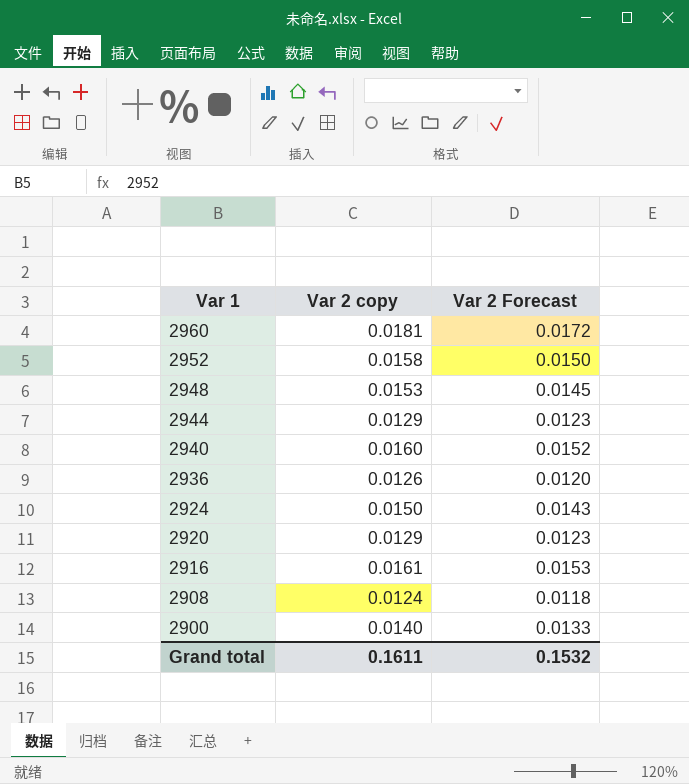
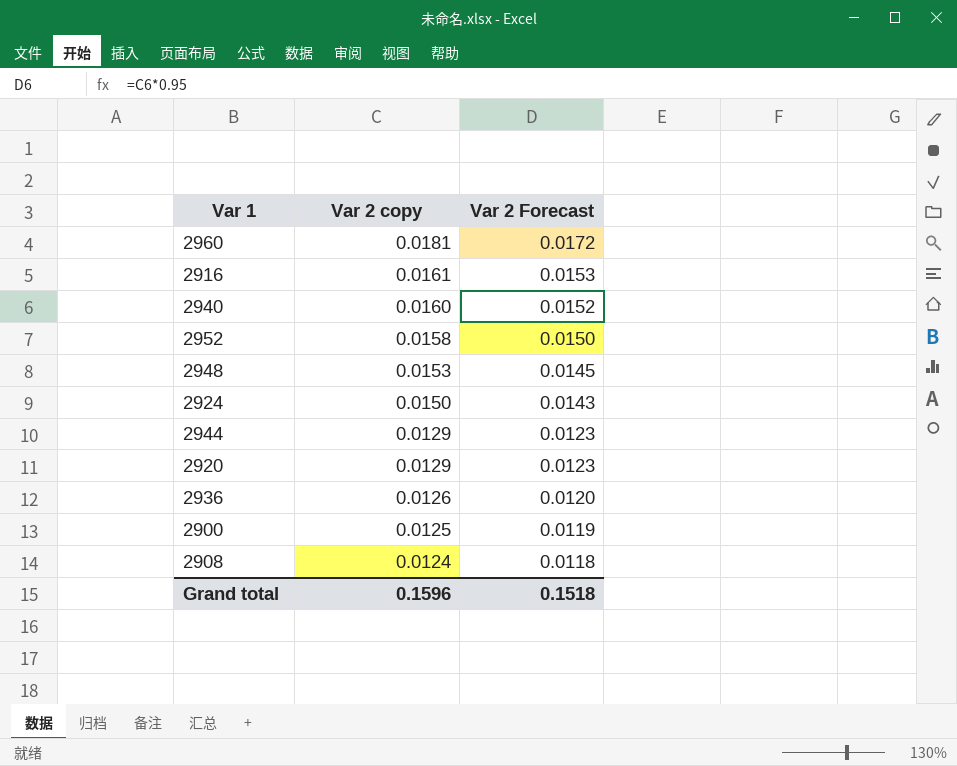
row order: Var 1 descending -> Var 2 copy descending
2900 | Var 2 copy: 0.0140 -> 0.0125
2900 | Var 2 Forecast: 0.0133 -> 0.0119
Grand total | Var 2 copy: 0.1611 -> 0.1596
Grand total | Var 2 Forecast: 0.1532 -> 0.1518

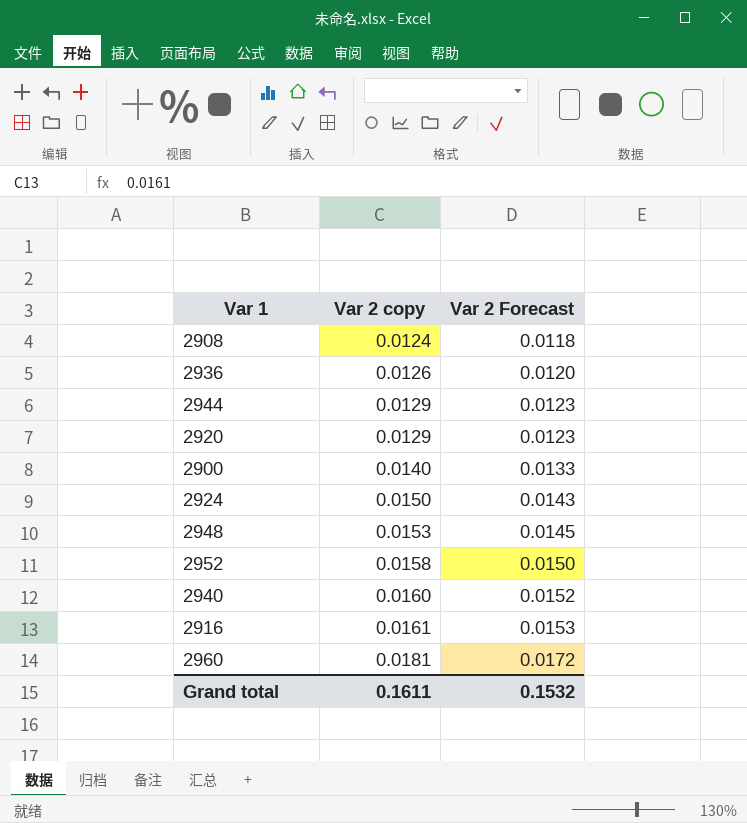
row order: Var 2 copy descending -> Var 2 copy ascending
2900 | Var 2 copy: 0.0125 -> 0.0140
2900 | Var 2 Forecast: 0.0119 -> 0.0133
Grand total | Var 2 copy: 0.1596 -> 0.1611
Grand total | Var 2 Forecast: 0.1518 -> 0.1532

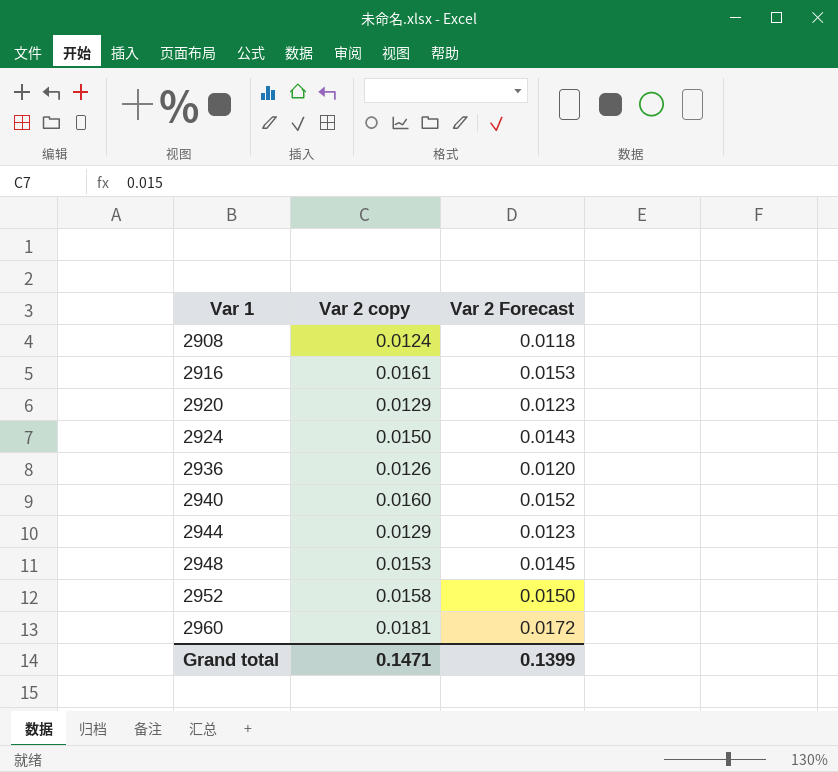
row order: Var 2 copy ascending -> Var 1 ascending
row 2900: 0.0140 | 0.0133 -> none
Grand total | Var 2 copy: 0.1611 -> 0.1471
Grand total | Var 2 Forecast: 0.1532 -> 0.1399

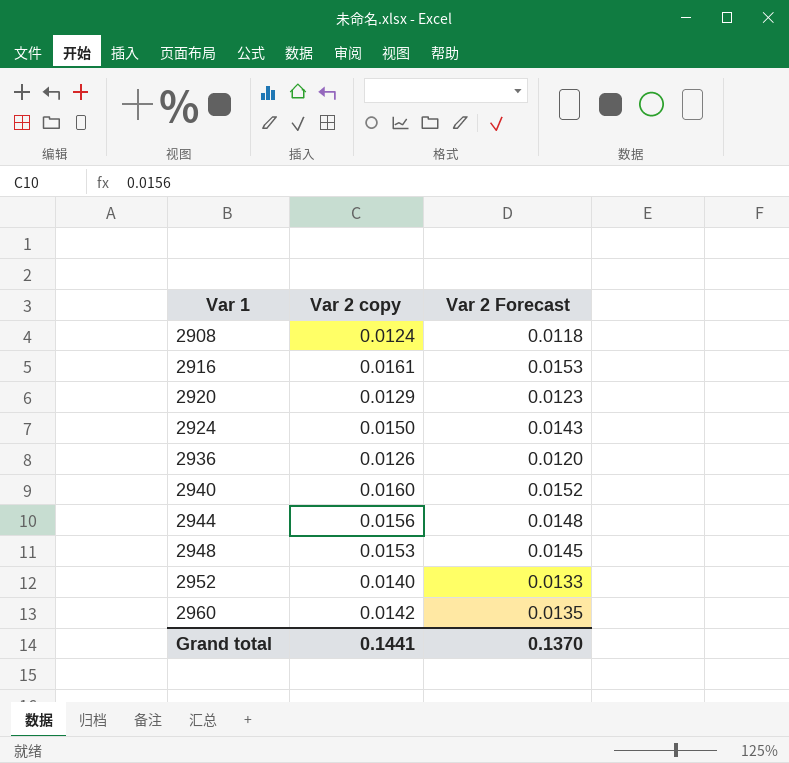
2944 | Var 2 copy: 0.0129 -> 0.0156
2944 | Var 2 Forecast: 0.0123 -> 0.0148
2952 | Var 2 copy: 0.0158 -> 0.0140
2952 | Var 2 Forecast: 0.0150 -> 0.0133
2960 | Var 2 copy: 0.0181 -> 0.0142
2960 | Var 2 Forecast: 0.0172 -> 0.0135
Grand total | Var 2 copy: 0.1471 -> 0.1441
Grand total | Var 2 Forecast: 0.1399 -> 0.1370

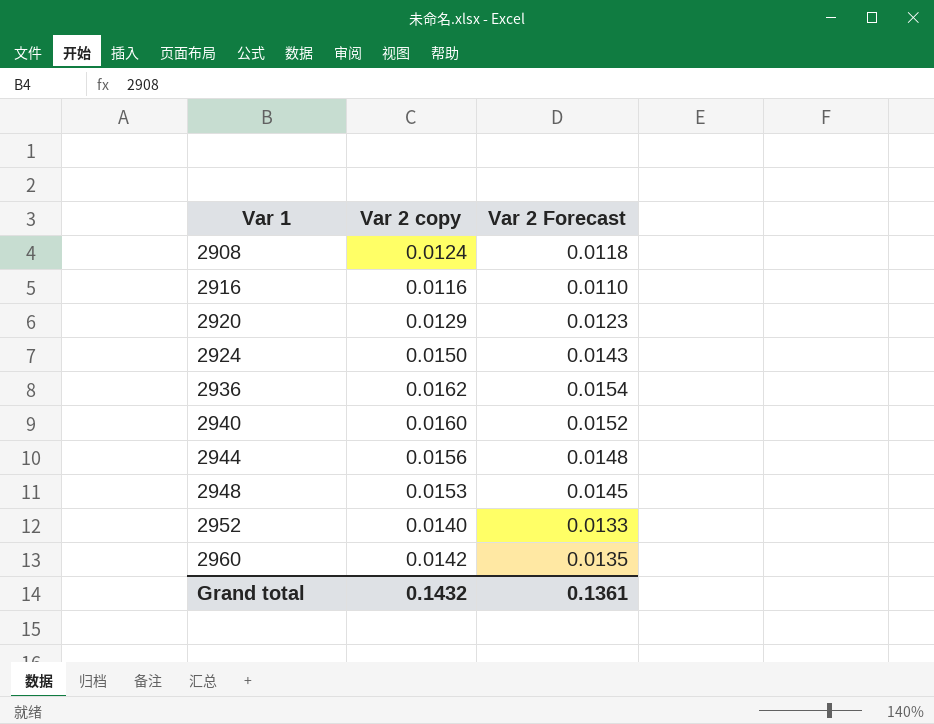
2916 | Var 2 copy: 0.0161 -> 0.0116
2916 | Var 2 Forecast: 0.0153 -> 0.0110
2936 | Var 2 copy: 0.0126 -> 0.0162
2936 | Var 2 Forecast: 0.0120 -> 0.0154
Grand total | Var 2 copy: 0.1441 -> 0.1432
Grand total | Var 2 Forecast: 0.1370 -> 0.1361

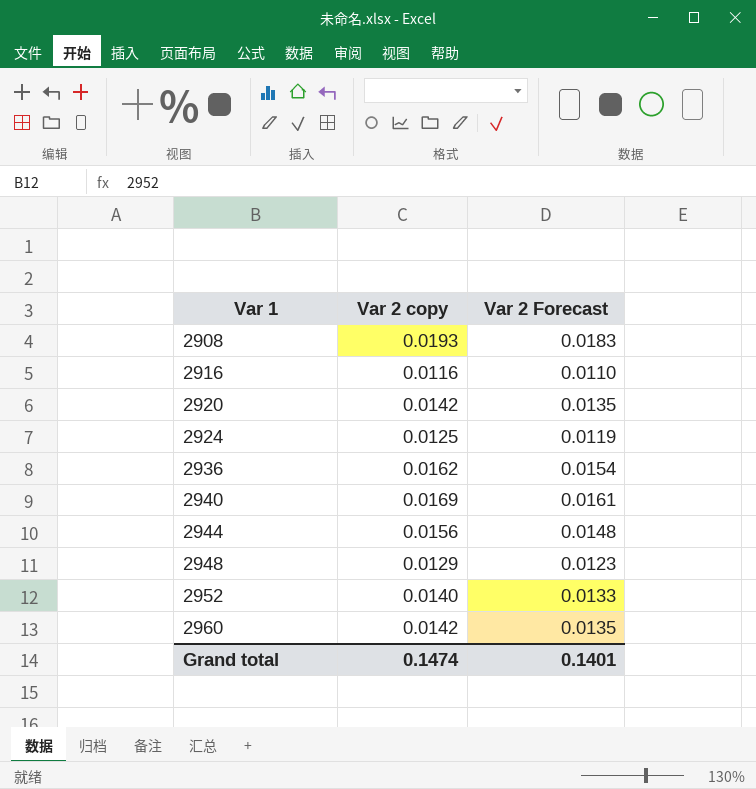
2908 | Var 2 copy: 0.0124 -> 0.0193
2908 | Var 2 Forecast: 0.0118 -> 0.0183
2920 | Var 2 copy: 0.0129 -> 0.0142
2920 | Var 2 Forecast: 0.0123 -> 0.0135
2924 | Var 2 copy: 0.0150 -> 0.0125
2924 | Var 2 Forecast: 0.0143 -> 0.0119
2940 | Var 2 copy: 0.0160 -> 0.0169
2940 | Var 2 Forecast: 0.0152 -> 0.0161
2948 | Var 2 copy: 0.0153 -> 0.0129
2948 | Var 2 Forecast: 0.0145 -> 0.0123
Grand total | Var 2 copy: 0.1432 -> 0.1474
Grand total | Var 2 Forecast: 0.1361 -> 0.1401

